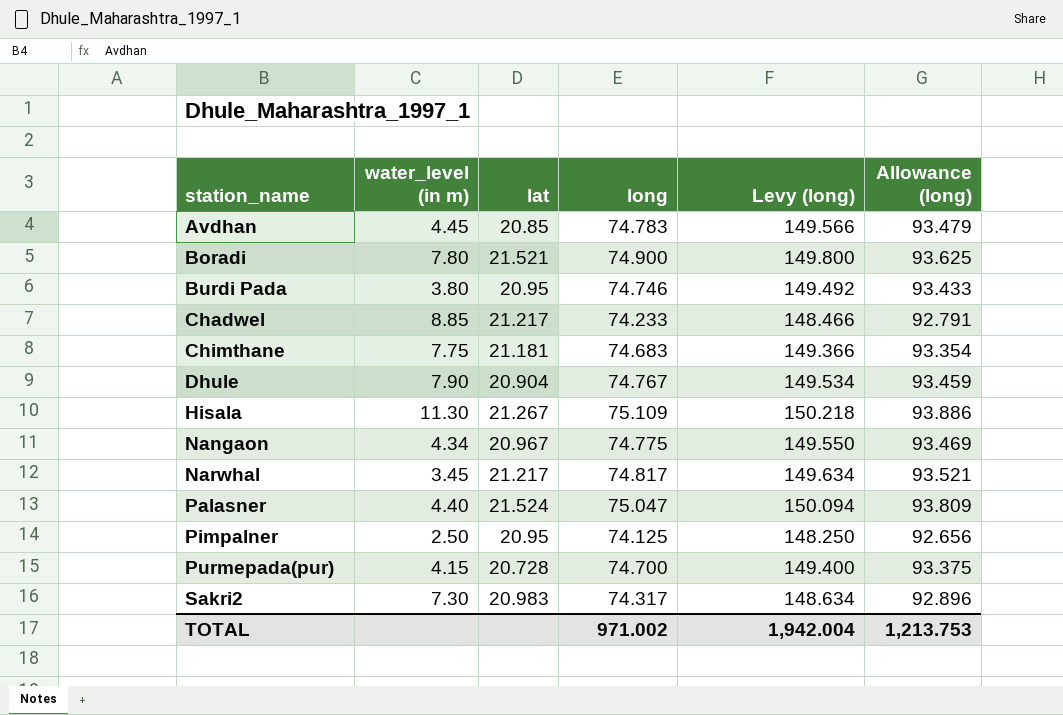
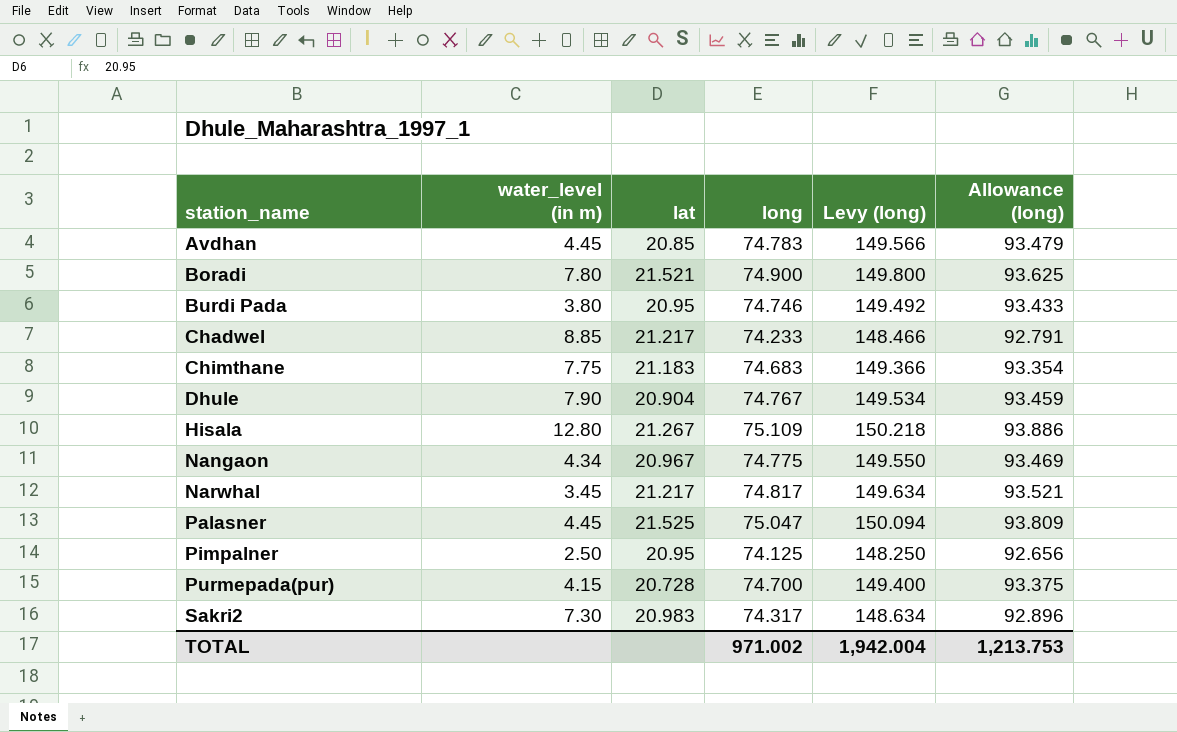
Chimthane | lat: 21.181 -> 21.183
Hisala | water_level (in m): 11.30 -> 12.80
Palasner | water_level (in m): 4.40 -> 4.45
Palasner | lat: 21.524 -> 21.525

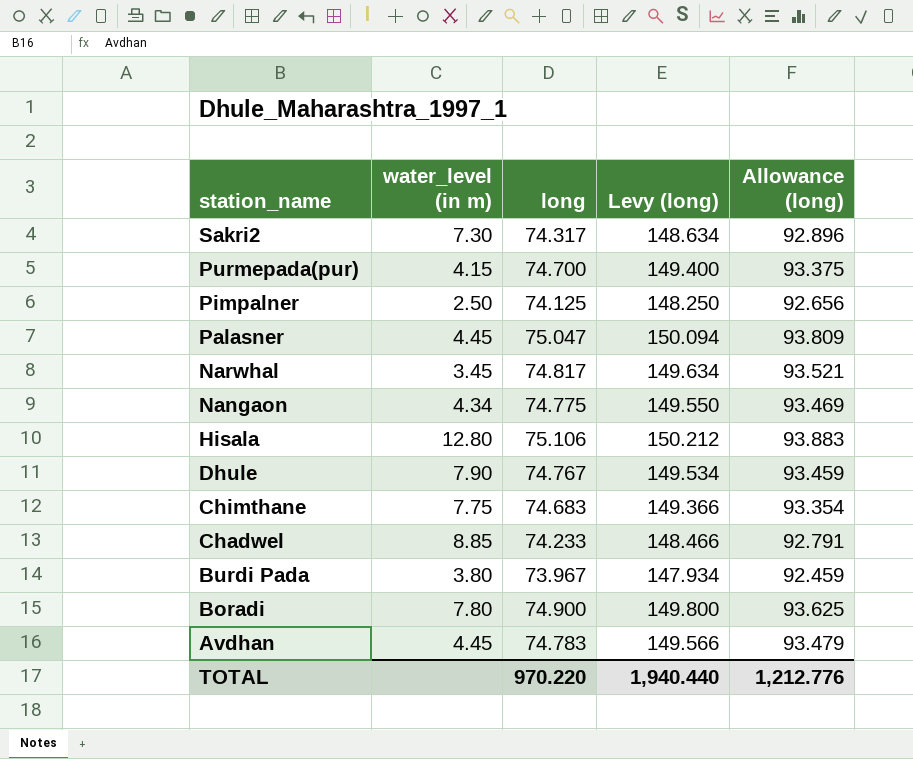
row order: station_name ascending -> station_name descending
column lat | position: 3 -> none
Hisala | long: 75.109 -> 75.106
Hisala | Levy (long): 150.218 -> 150.212
Hisala | Allowance (long): 93.886 -> 93.883
Burdi Pada | long: 74.746 -> 73.967
Burdi Pada | Levy (long): 149.492 -> 147.934
Burdi Pada | Allowance (long): 93.433 -> 92.459
TOTAL | long: 971.002 -> 970.220
TOTAL | Levy (long): 1,942.004 -> 1,940.440
TOTAL | Allowance (long): 1,213.753 -> 1,212.776

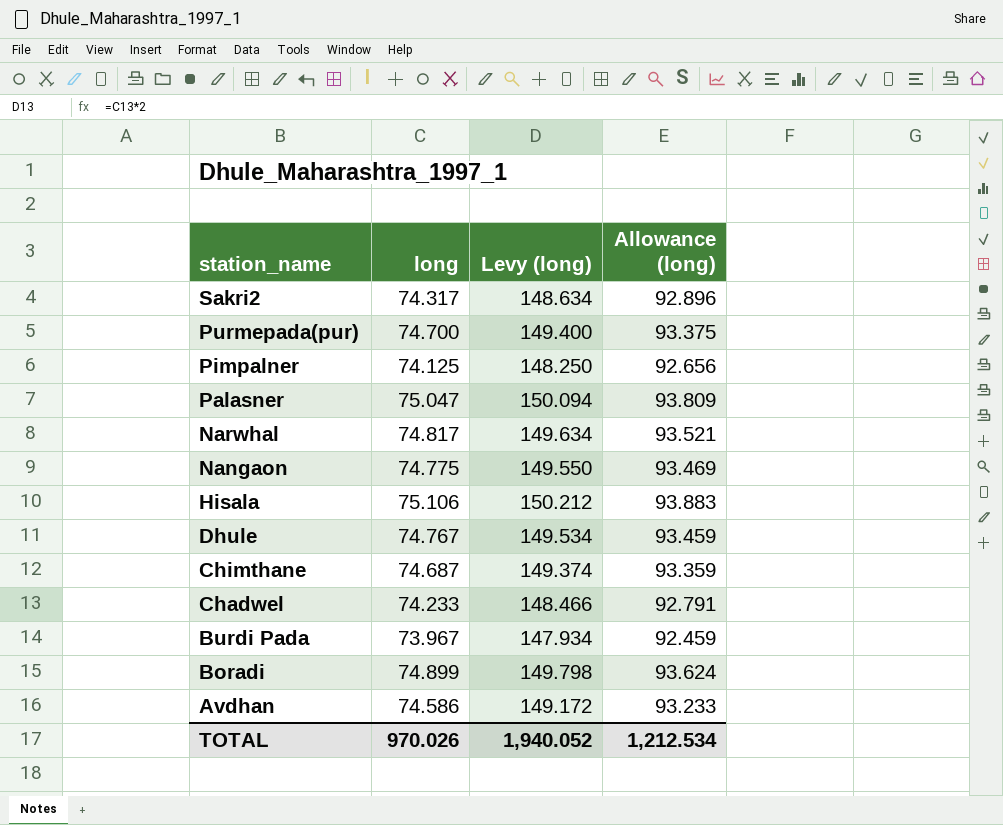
column water_level (in m) | position: 2 -> none
Chimthane | long: 74.683 -> 74.687
Chimthane | Levy (long): 149.366 -> 149.374
Chimthane | Allowance (long): 93.354 -> 93.359
Boradi | long: 74.900 -> 74.899
Boradi | Levy (long): 149.800 -> 149.798
Boradi | Allowance (long): 93.625 -> 93.624
Avdhan | long: 74.783 -> 74.586
Avdhan | Levy (long): 149.566 -> 149.172
Avdhan | Allowance (long): 93.479 -> 93.233
TOTAL | long: 970.220 -> 970.026
TOTAL | Levy (long): 1,940.440 -> 1,940.052
TOTAL | Allowance (long): 1,212.776 -> 1,212.534

